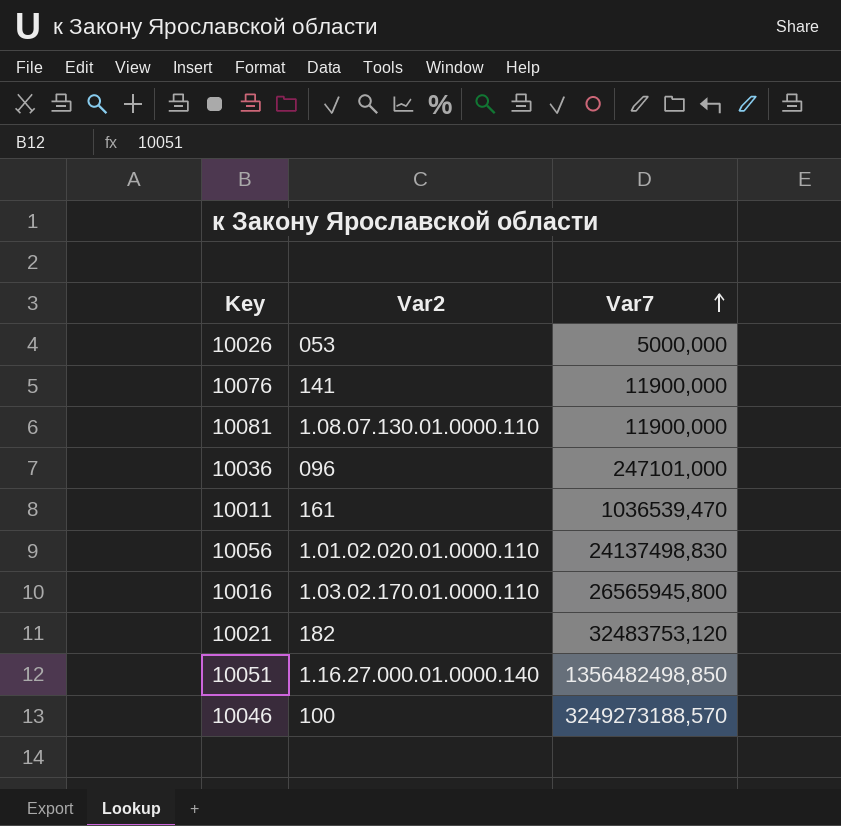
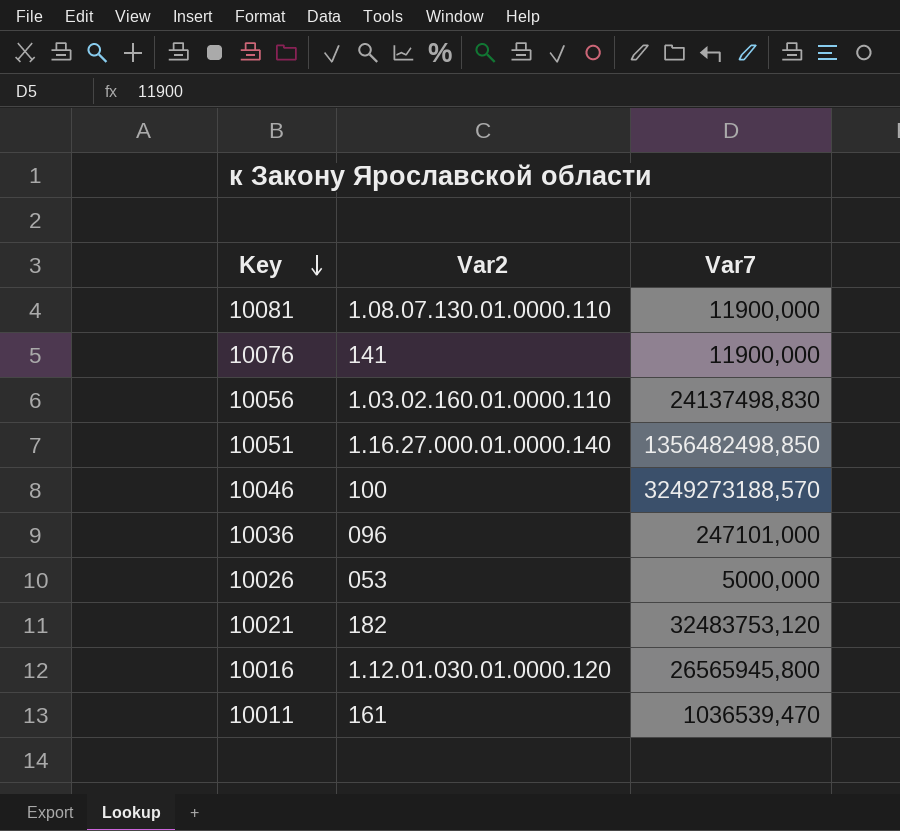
row order: Var7 ascending -> Key descending
10056 | Var2: 1.01.02.020.01.0000.110 -> 1.03.02.160.01.0000.110
10016 | Var2: 1.03.02.170.01.0000.110 -> 1.12.01.030.01.0000.120

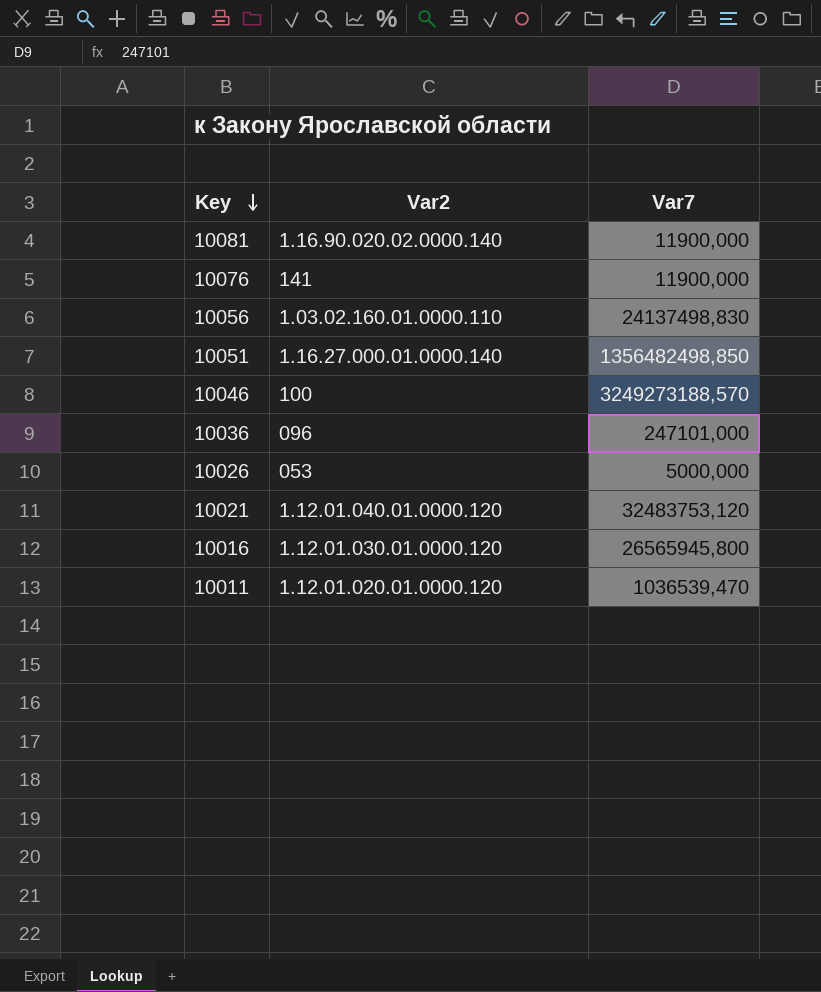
10081 | Var2: 1.08.07.130.01.0000.110 -> 1.16.90.020.02.0000.140
10021 | Var2: 182 -> 1.12.01.040.01.0000.120
10011 | Var2: 161 -> 1.12.01.020.01.0000.120

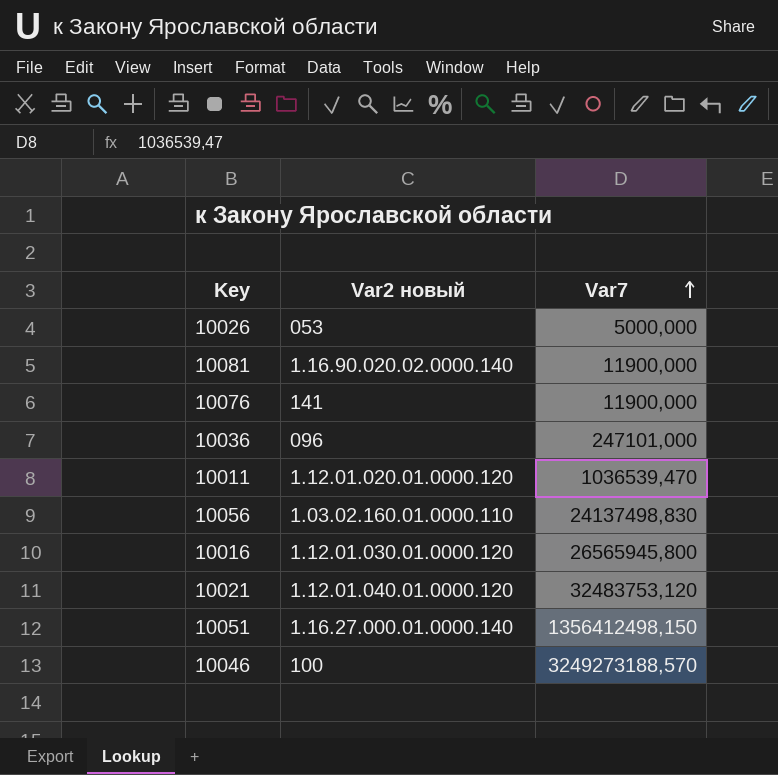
row order: Key descending -> Var7 ascending
column name: Var2 -> Var2 новый
10051 | Var7: 1356482498,850 -> 1356412498,150

